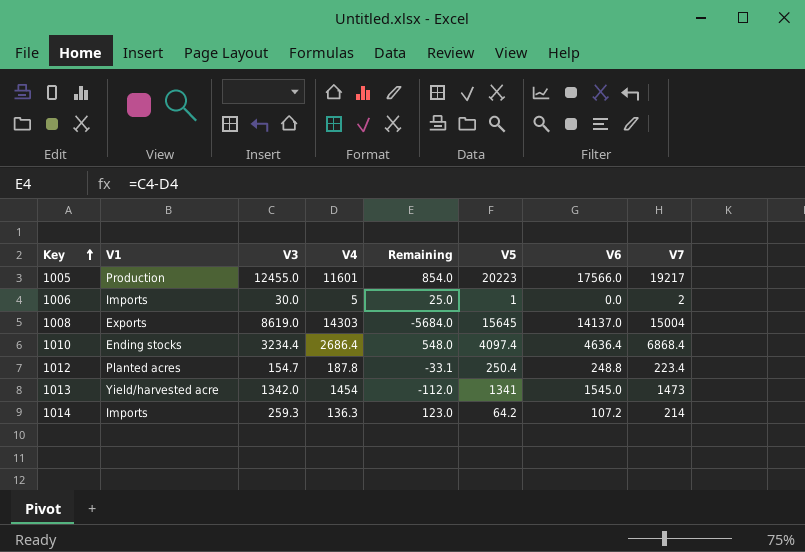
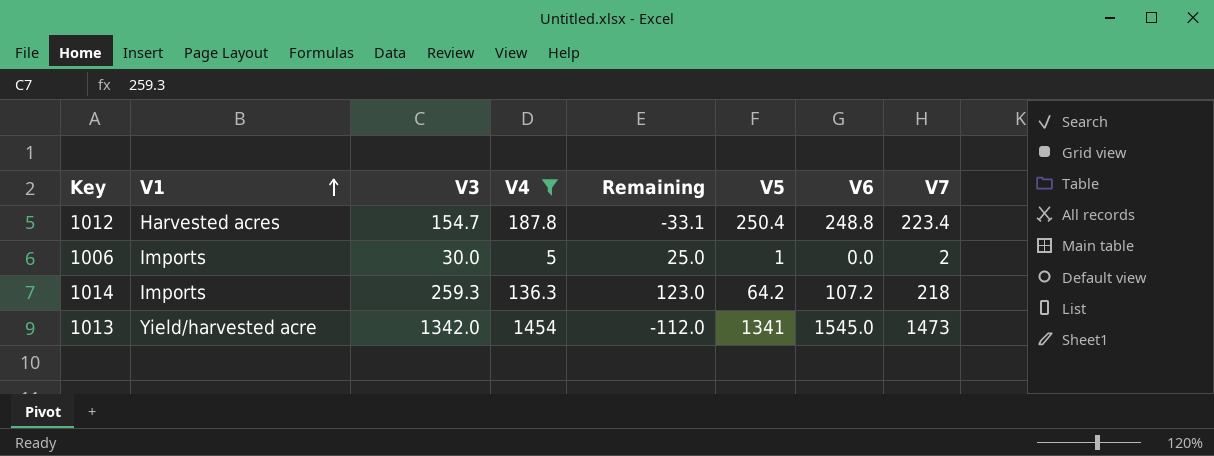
filter: none -> V4 <= 1454
row order: Key ascending -> V1 ascending
1012 | V1: Planted acres -> Harvested acres
1014 | V7: 214 -> 218

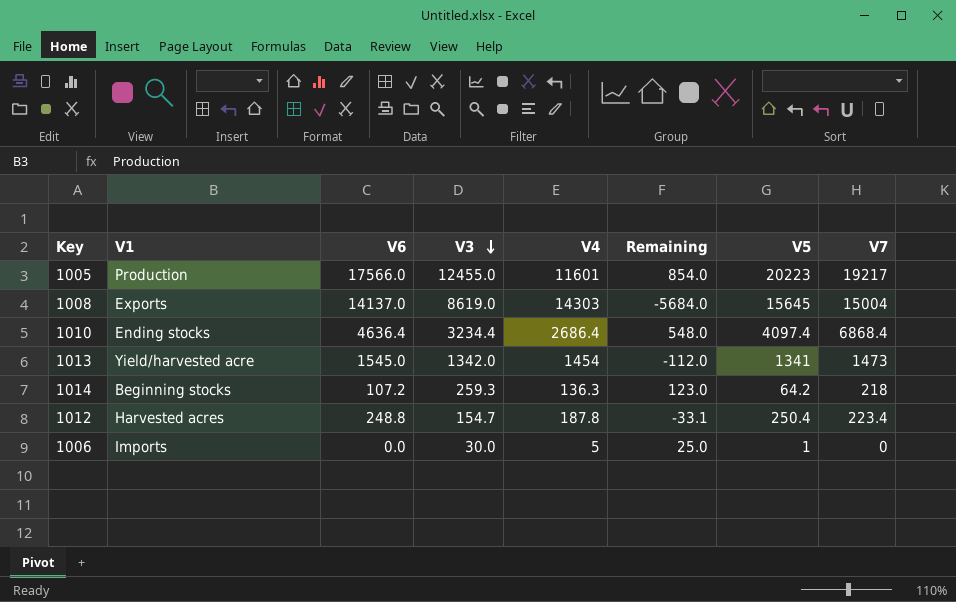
filter: V4 <= 1454 -> none
row order: V1 ascending -> V3 descending
column V6 | position: 7 -> 3
1014 | V1: Imports -> Beginning stocks
1006 | V7: 2 -> 0

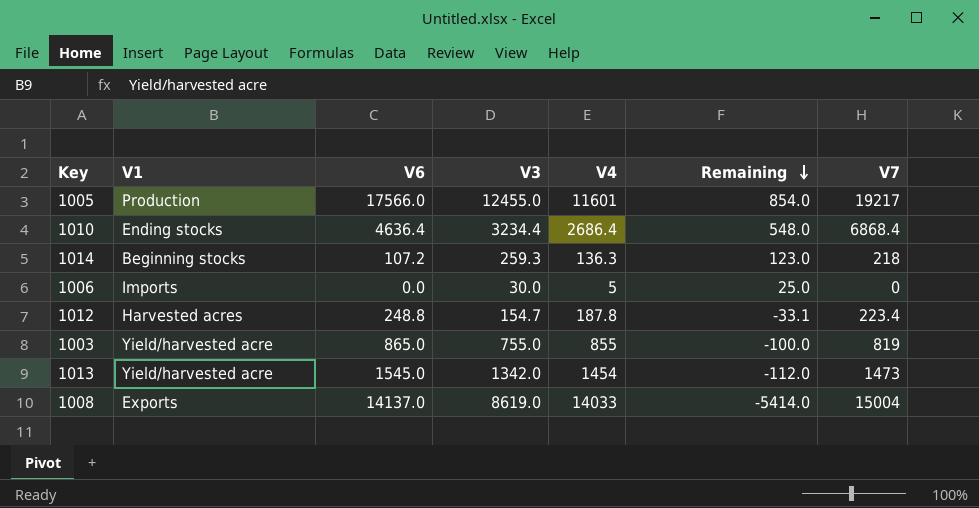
row order: V3 descending -> Remaining descending
column V5 | position: 7 -> none
row 1003: none -> Yield/harvested acre | 865.0 | 755.0 | 855 | -100.0 | 819
1008 | V4: 14303 -> 14033
1008 | Remaining: -5684.0 -> -5414.0

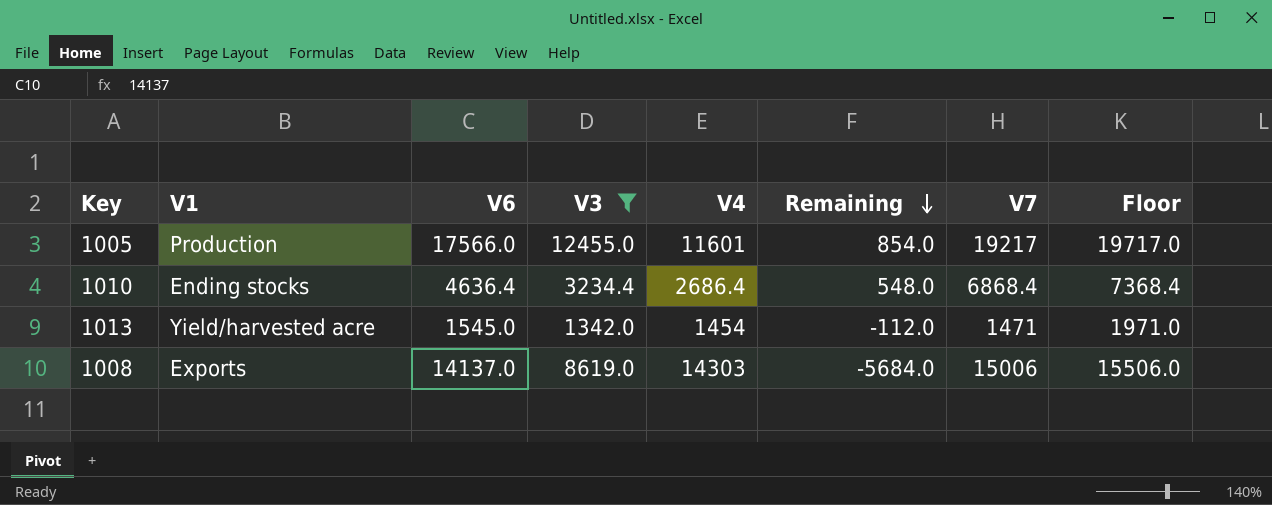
filter: none -> V3 >= 1342.0
column Floor | formula: none -> [V7] + 500
1013 | V7: 1473 -> 1471
1008 | V4: 14033 -> 14303
1008 | Remaining: -5414.0 -> -5684.0
1008 | V7: 15004 -> 15006

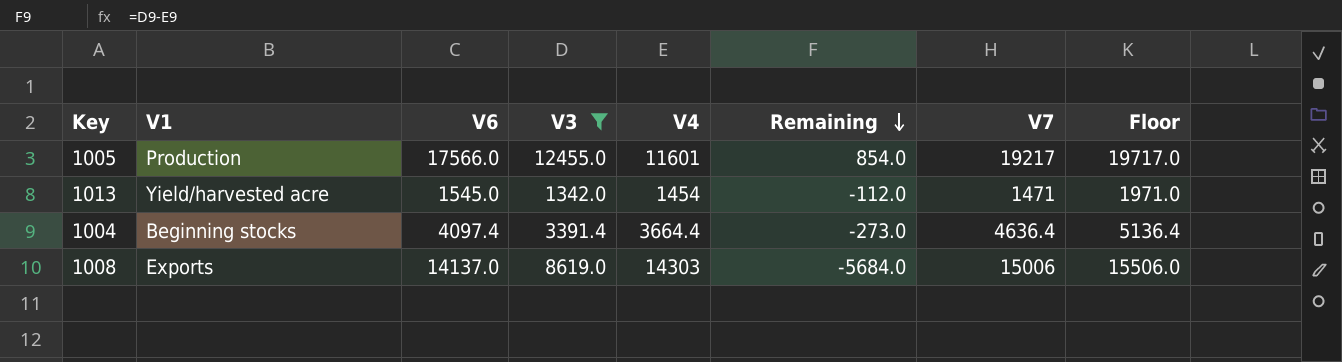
row 1010: Ending stocks | 4636.4 | 3234.4 | 2686.4 | 548.0 | 6868.4 | 7368.4 -> none
row 1004: none -> Beginning stocks | 4097.4 | 3391.4 | 3664.4 | -273.0 | 4636.4 | 5136.4

